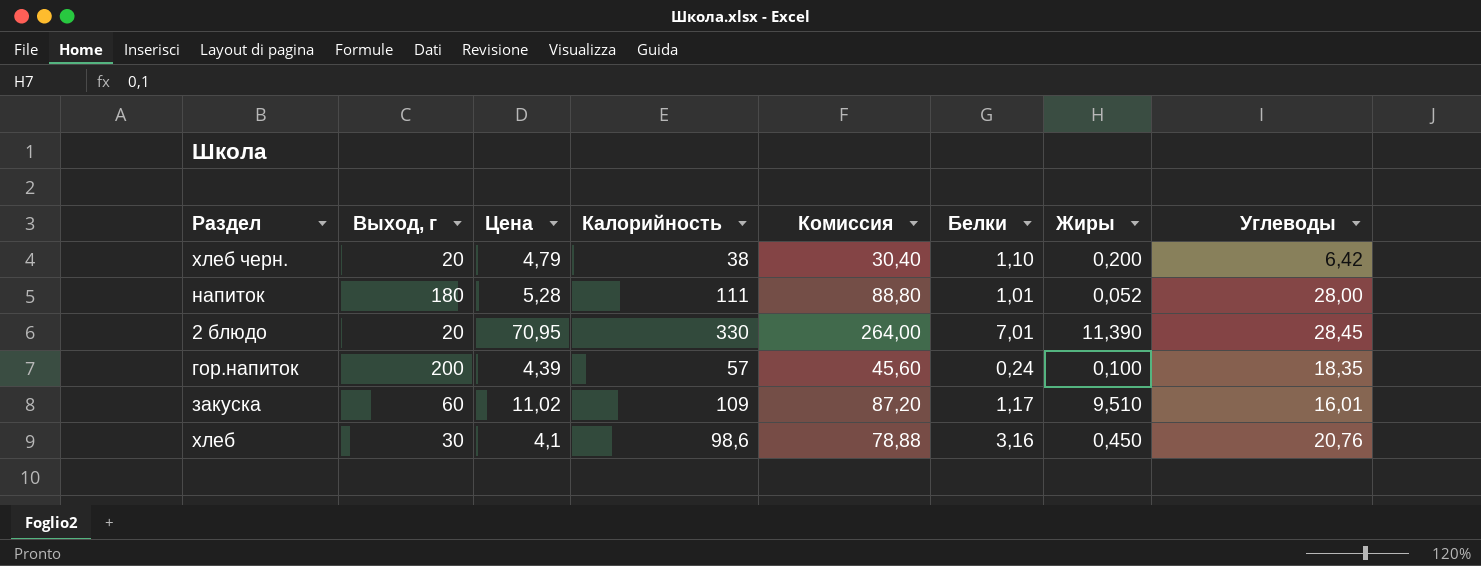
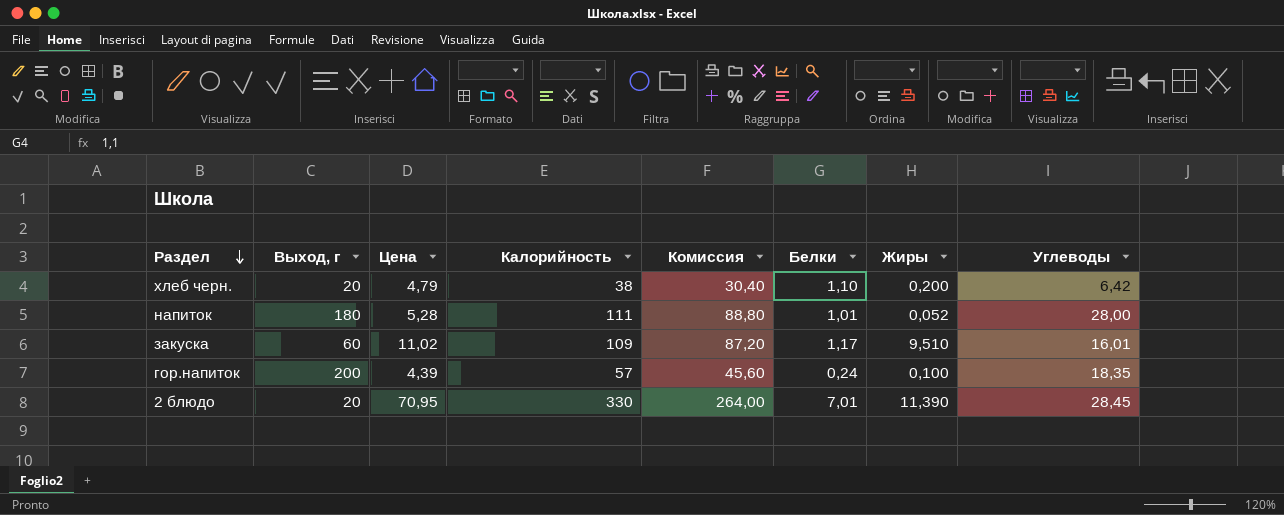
row order: none -> Раздел descending
row хлеб: 30 | 4,1 | 98,6 | 78,88 | 3,16 | 0,450 | 20,76 -> none

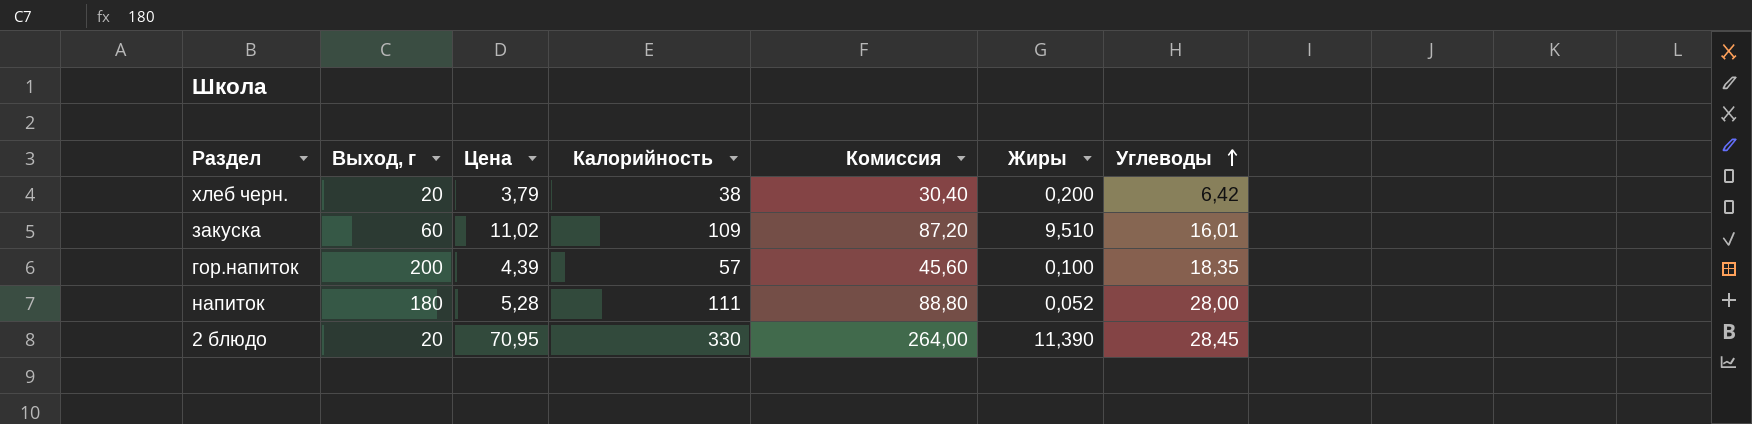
row order: Раздел descending -> Углеводы ascending
column Белки | position: 6 -> none
хлеб черн. | Цена: 4,79 -> 3,79

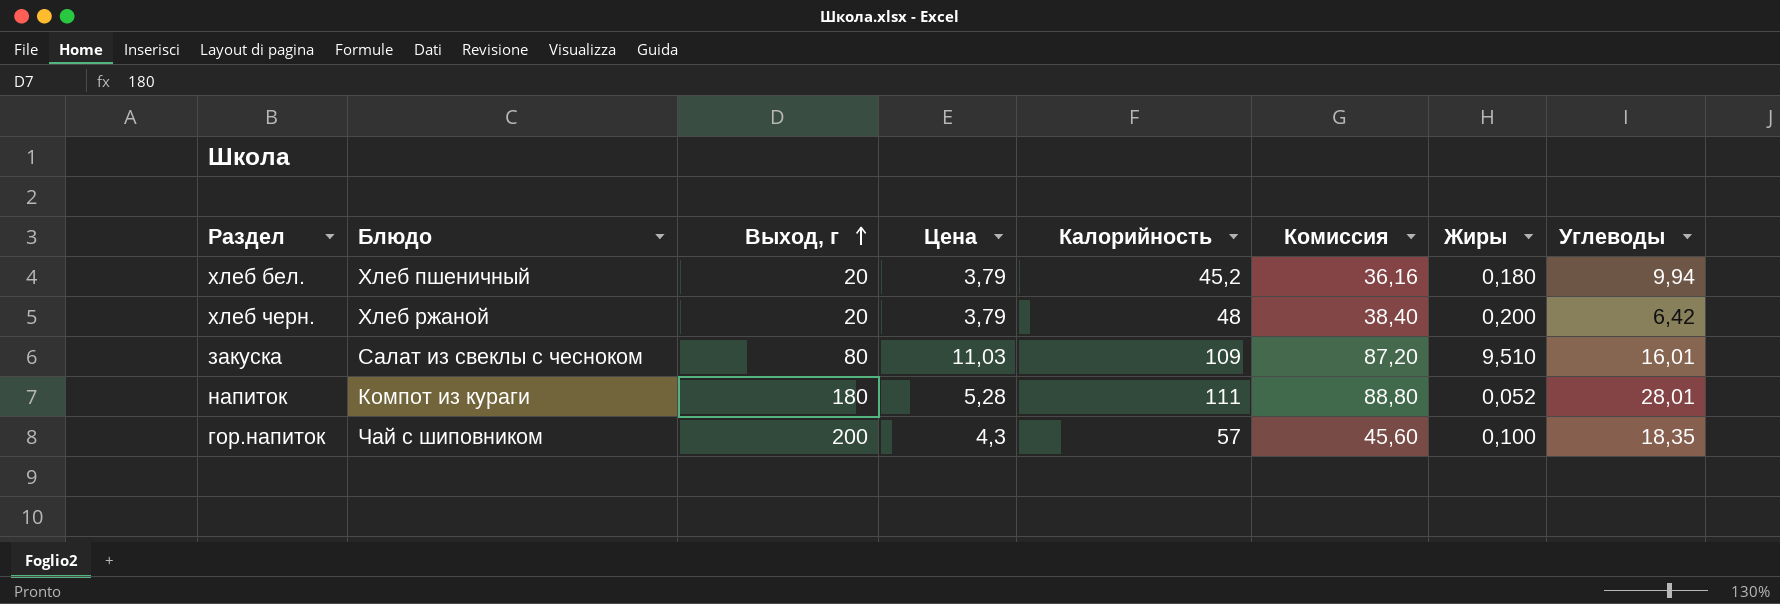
row order: Углеводы ascending -> Выход, г ascending
column Блюдо | position: none -> 2
row 2 блюдо: 20 | 70,95 | 330 | 264,00 | 11,390 | 28,45 -> none
row хлеб бел.: none -> Хлеб пшеничный | 20 | 3,79 | 45,2 | 36,16 | 0,180 | 9,94
хлеб черн. | Калорийность: 38 -> 48
хлеб черн. | Комиссия: 30,40 -> 38,40
закуска | Выход, г: 60 -> 80
закуска | Цена: 11,02 -> 11,03
напиток | Углеводы: 28,00 -> 28,01
гор.напиток | Цена: 4,39 -> 4,3

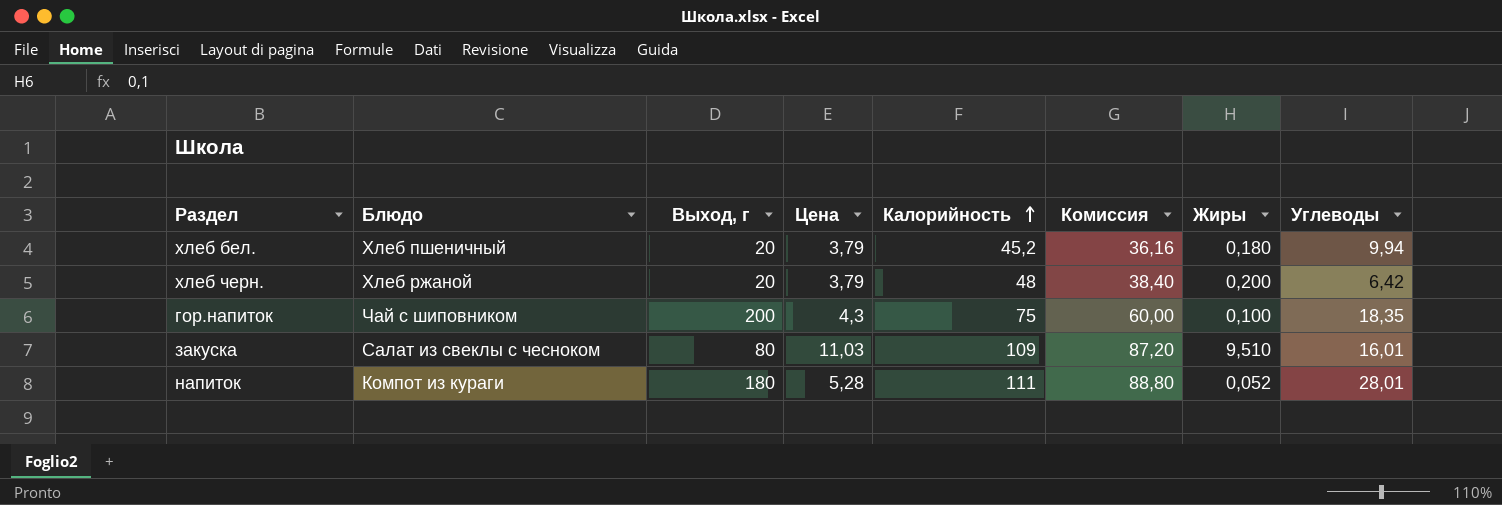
row order: Выход, г ascending -> Калорийность ascending
гор.напиток | Калорийность: 57 -> 75
гор.напиток | Комиссия: 45,60 -> 60,00

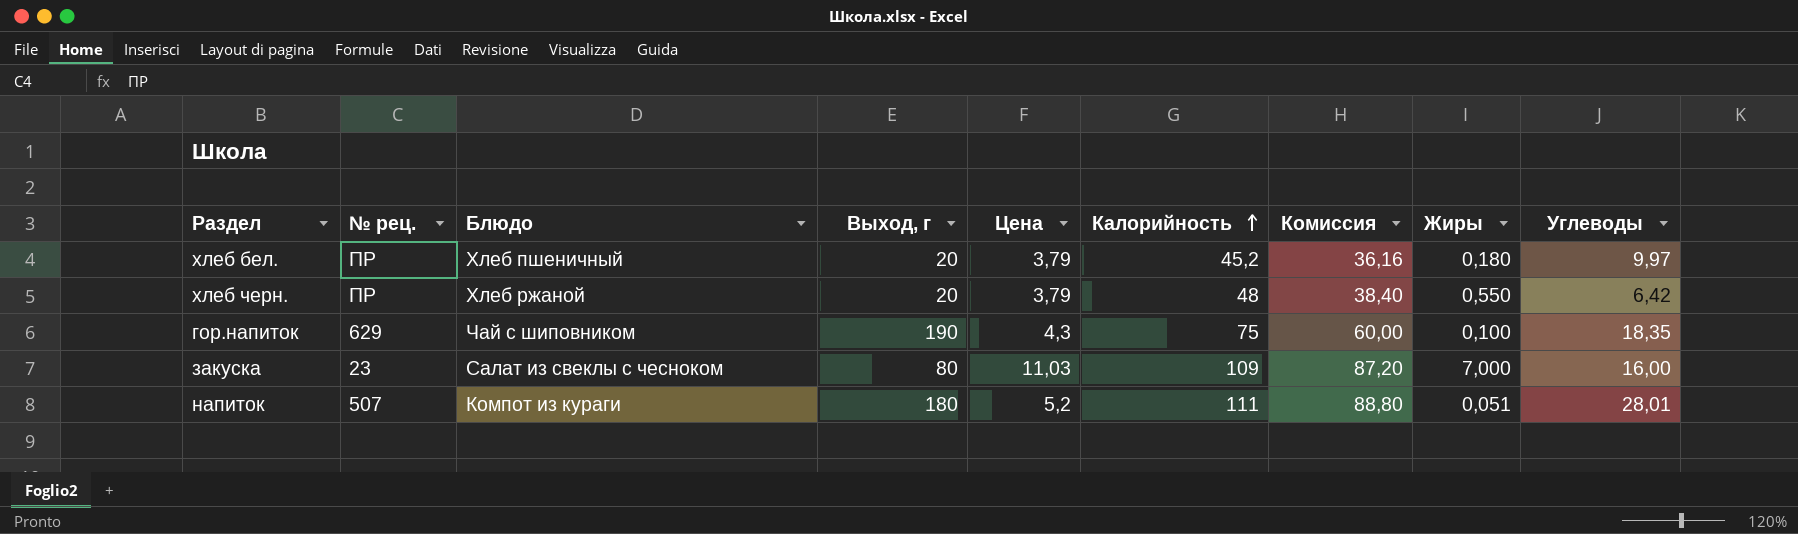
column № рец. | position: none -> 2
хлеб бел. | Углеводы: 9,94 -> 9,97
хлеб черн. | Жиры: 0,200 -> 0,550
гор.напиток | Выход, г: 200 -> 190
закуска | Жиры: 9,510 -> 7,000
закуска | Углеводы: 16,01 -> 16,00
напиток | Цена: 5,28 -> 5,2
напиток | Жиры: 0,052 -> 0,051

